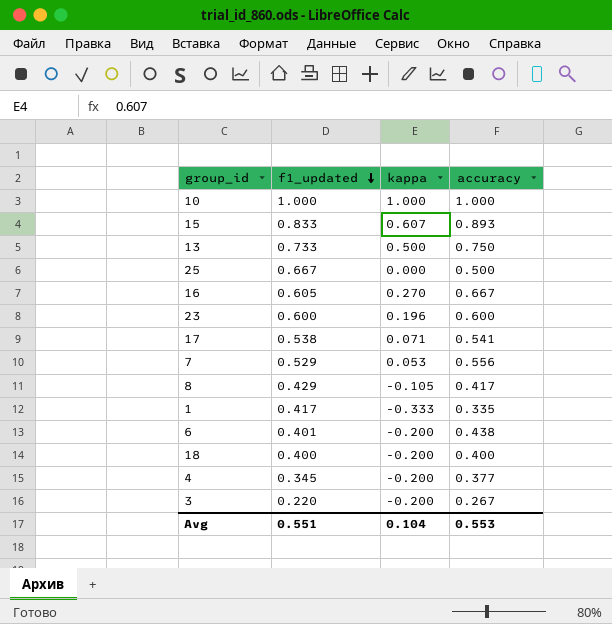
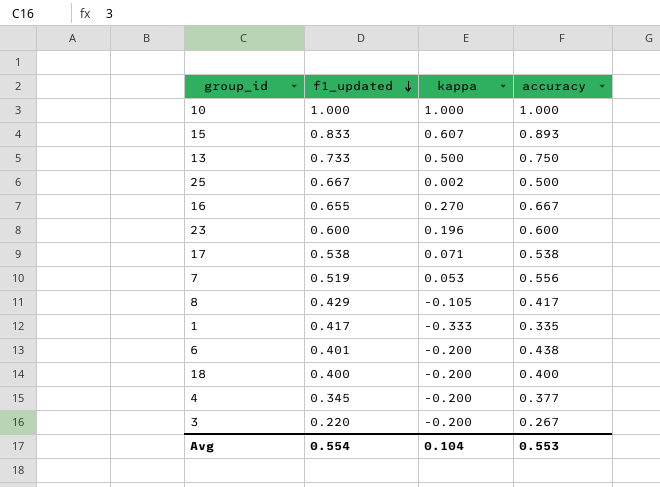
25 | kappa: 0.000 -> 0.002
16 | f1_updated: 0.605 -> 0.655
17 | accuracy: 0.541 -> 0.538
7 | f1_updated: 0.529 -> 0.519
Avg | f1_updated: 0.551 -> 0.554

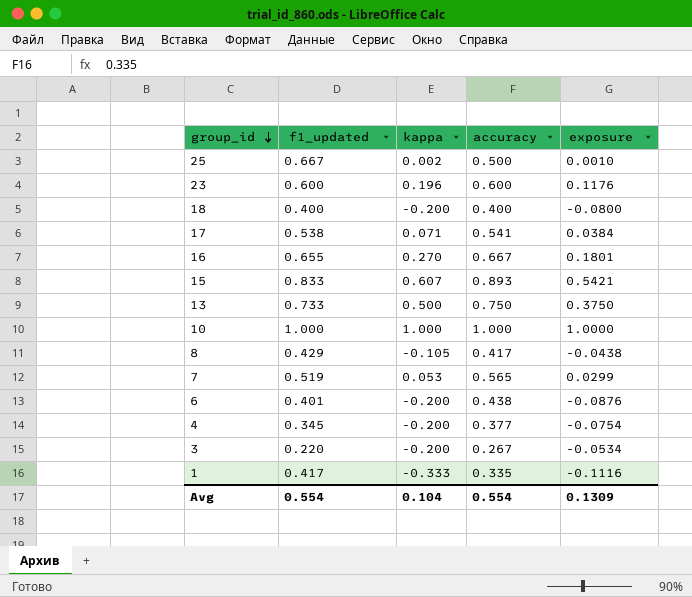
row order: f1_updated descending -> group_id descending
column exposure | formula: none -> [kappa] * [accuracy]
17 | accuracy: 0.538 -> 0.541
7 | accuracy: 0.556 -> 0.565
Avg | accuracy: 0.553 -> 0.554

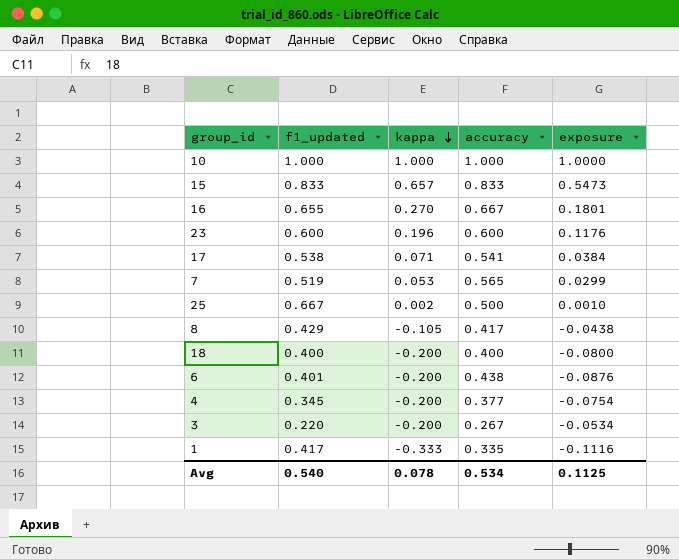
row order: group_id descending -> kappa descending
row 13: 0.733 | 0.500 | 0.750 | 0.3750 -> none
15 | kappa: 0.607 -> 0.657
15 | accuracy: 0.893 -> 0.833
15 | exposure: 0.5421 -> 0.5473
Avg | f1_updated: 0.554 -> 0.540
Avg | kappa: 0.104 -> 0.078
Avg | accuracy: 0.554 -> 0.534
Avg | exposure: 0.1309 -> 0.1125

